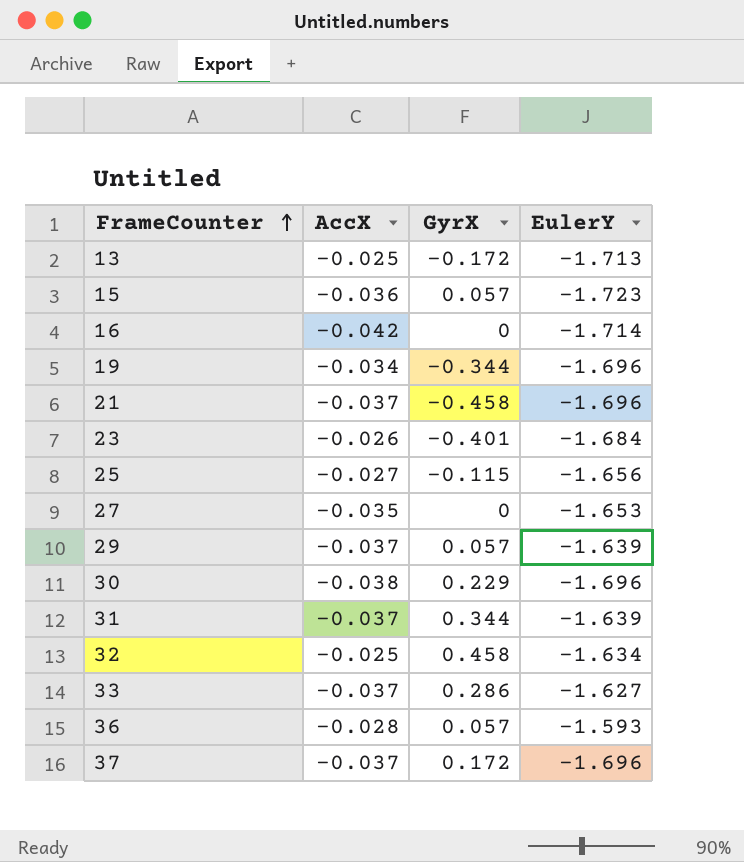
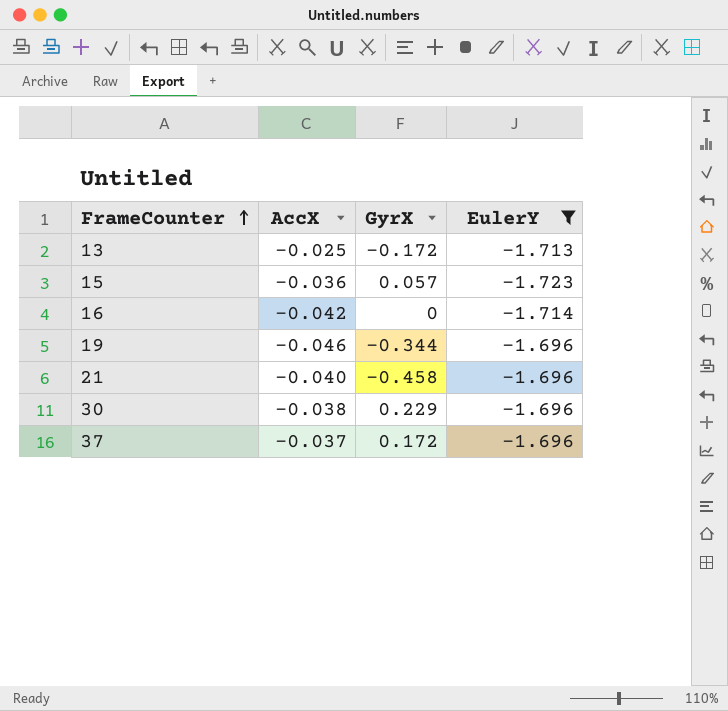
filter: none -> EulerY <= -1.696
19 | AccX: -0.034 -> -0.046
21 | AccX: -0.037 -> -0.040

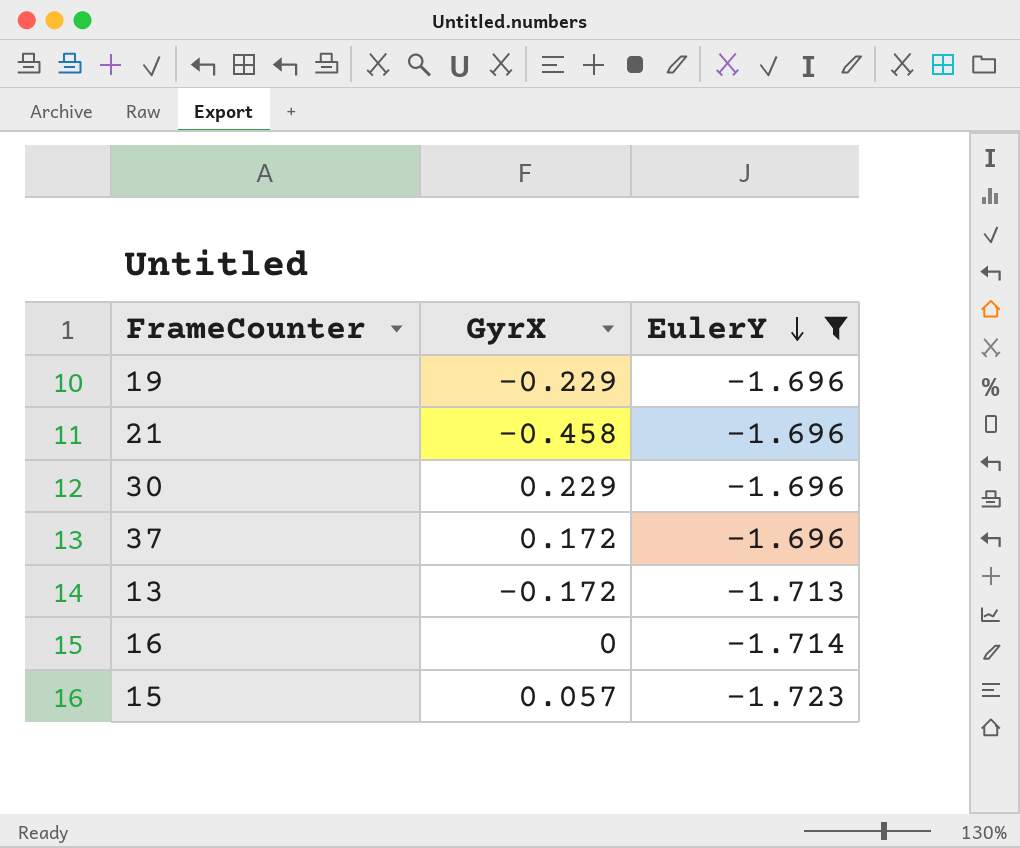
row order: FrameCounter ascending -> EulerY descending
column AccX | position: 2 -> none
19 | GyrX: -0.344 -> -0.229

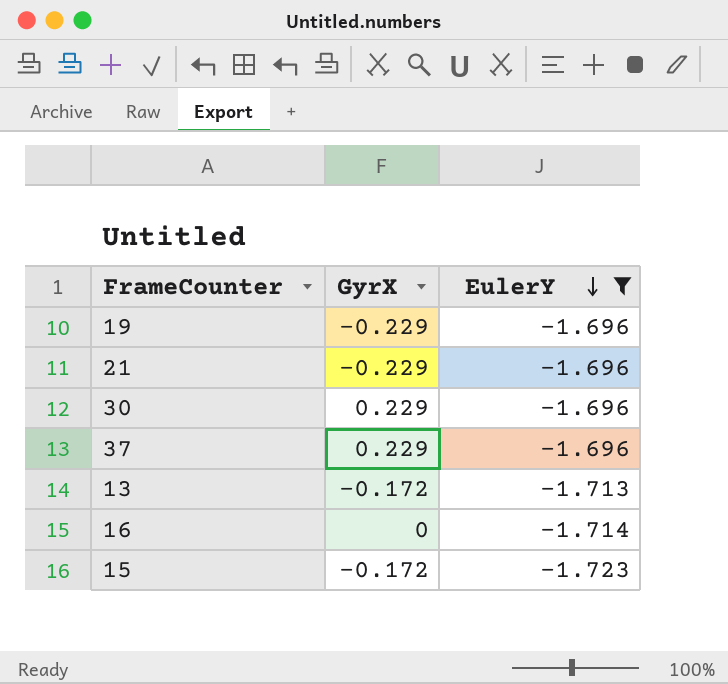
21 | GyrX: -0.458 -> -0.229
37 | GyrX: 0.172 -> 0.229
15 | GyrX: 0.057 -> -0.172

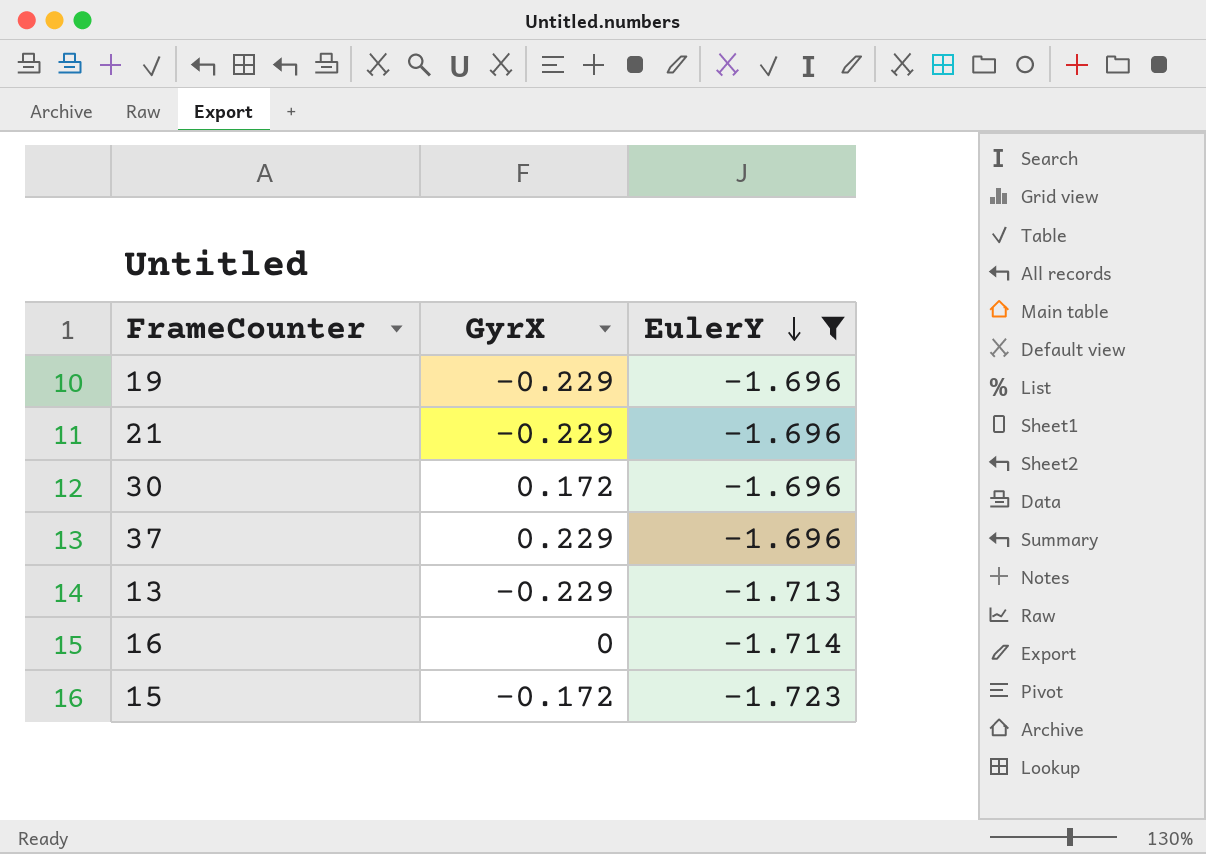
30 | GyrX: 0.229 -> 0.172
13 | GyrX: -0.172 -> -0.229

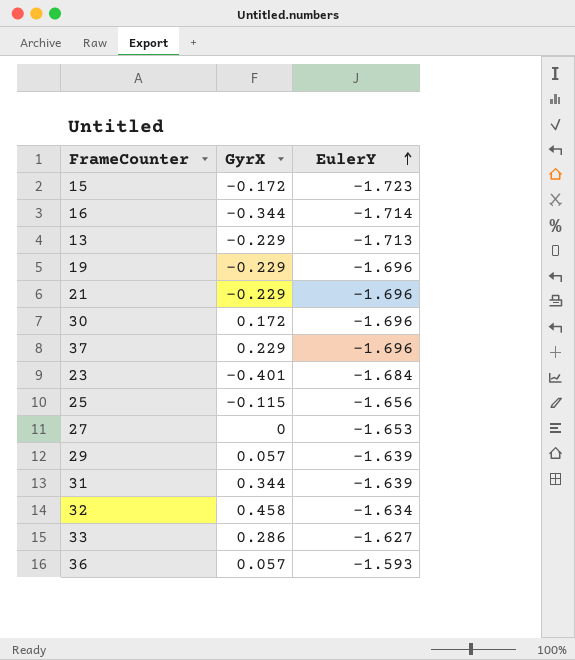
filter: EulerY <= -1.696 -> none
row order: EulerY descending -> EulerY ascending
16 | GyrX: 0 -> -0.344

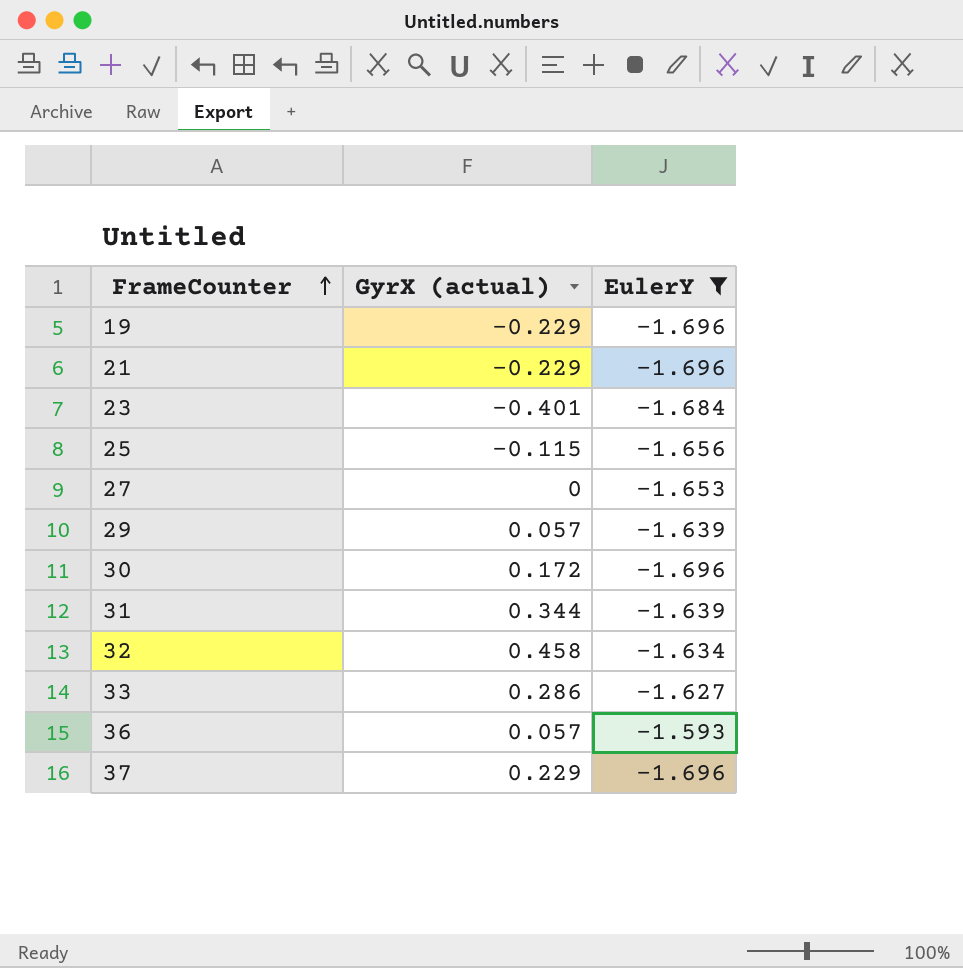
filter: none -> EulerY >= -1.696
row order: EulerY ascending -> FrameCounter ascending
column name: GyrX -> GyrX (actual)

